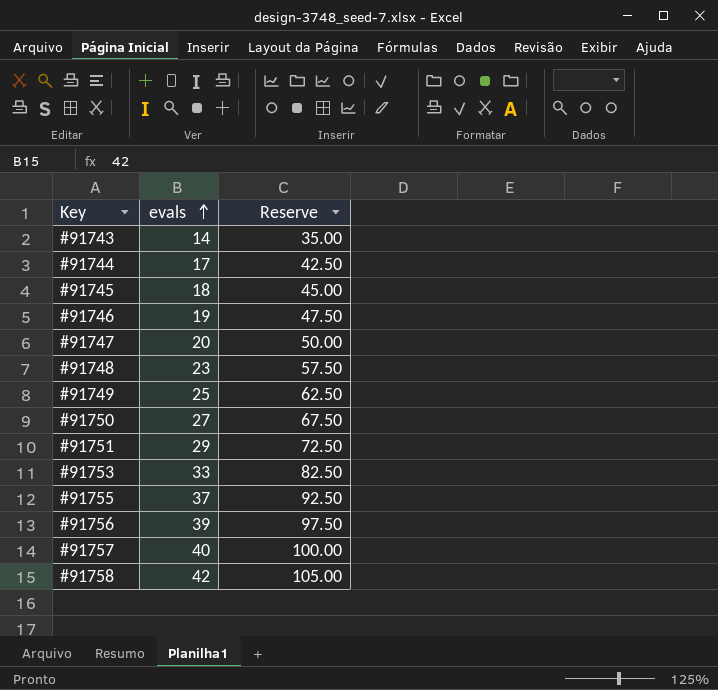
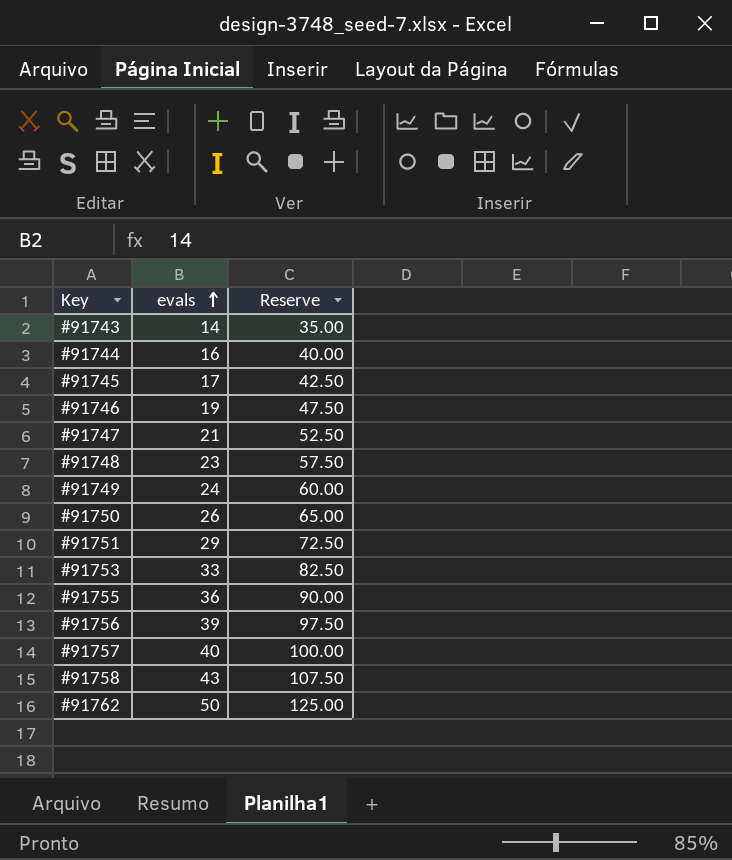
#91744 | evals: 17 -> 16
#91744 | Reserve: 42.50 -> 40.00
#91745 | evals: 18 -> 17
#91745 | Reserve: 45.00 -> 42.50
#91747 | evals: 20 -> 21
#91747 | Reserve: 50.00 -> 52.50
#91749 | evals: 25 -> 24
#91749 | Reserve: 62.50 -> 60.00
#91750 | evals: 27 -> 26
#91750 | Reserve: 67.50 -> 65.00
#91755 | evals: 37 -> 36
#91755 | Reserve: 92.50 -> 90.00
#91758 | evals: 42 -> 43
#91758 | Reserve: 105.00 -> 107.50
row #91762: none -> 50 | 125.00

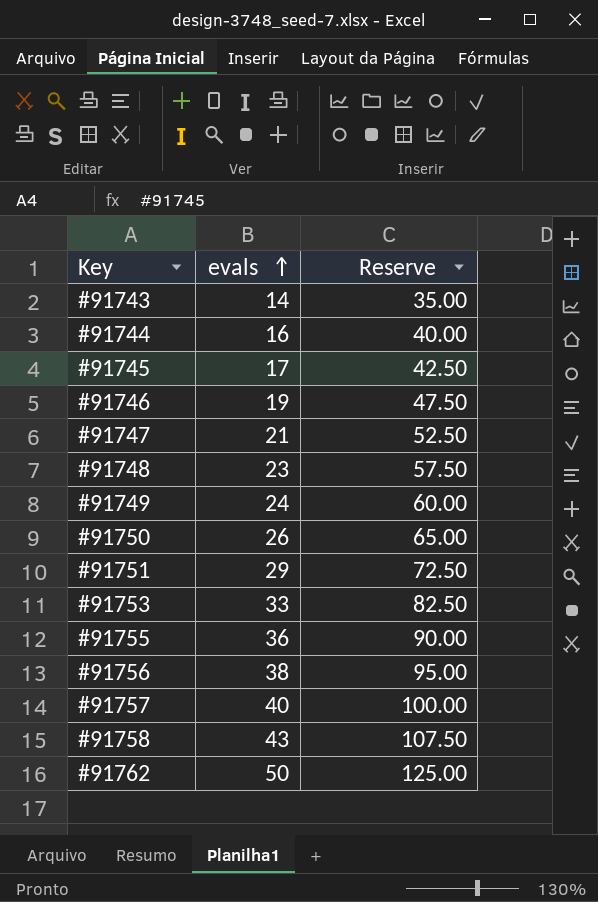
#91756 | evals: 39 -> 38
#91756 | Reserve: 97.50 -> 95.00

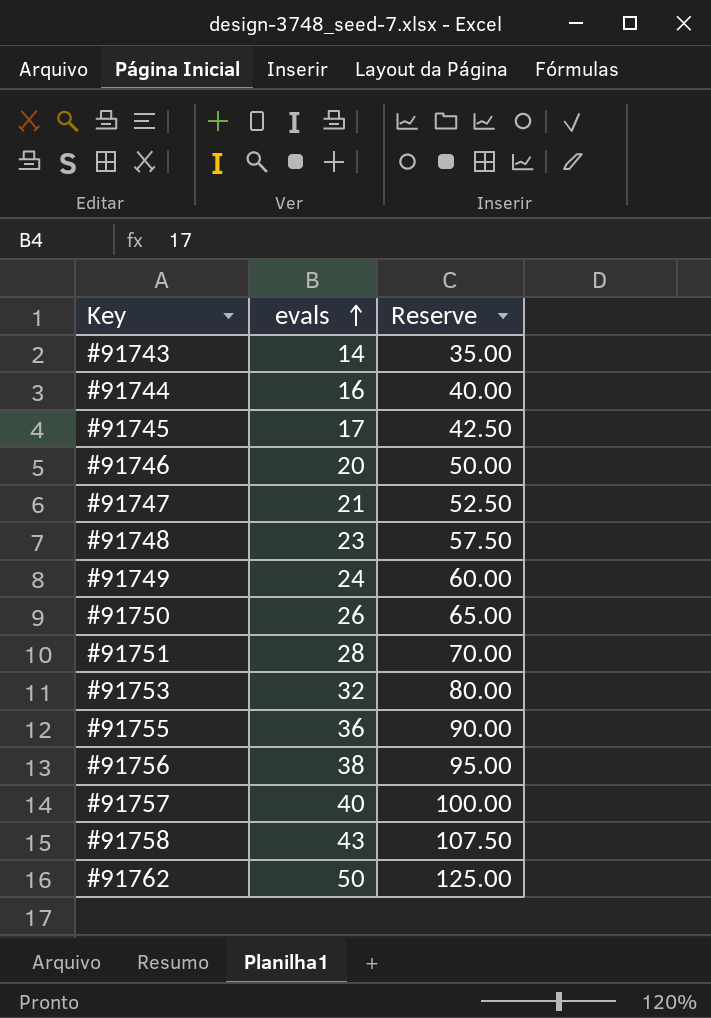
#91746 | evals: 19 -> 20
#91746 | Reserve: 47.50 -> 50.00
#91751 | evals: 29 -> 28
#91751 | Reserve: 72.50 -> 70.00
#91753 | evals: 33 -> 32
#91753 | Reserve: 82.50 -> 80.00

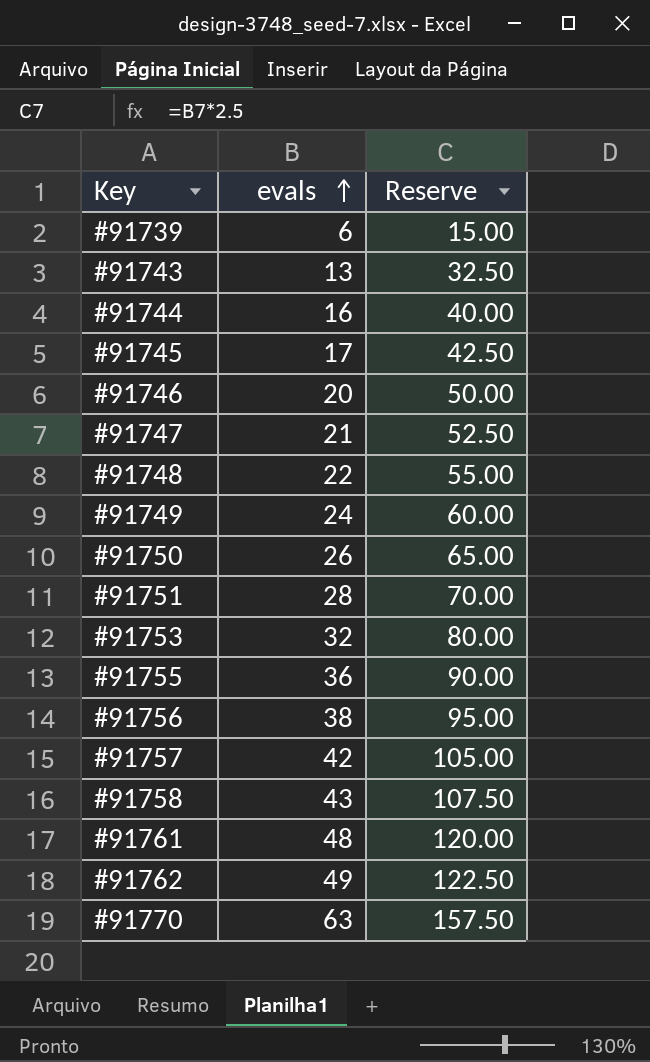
row #91739: none -> 6 | 15.00
#91743 | evals: 14 -> 13
#91743 | Reserve: 35.00 -> 32.50
#91748 | evals: 23 -> 22
#91748 | Reserve: 57.50 -> 55.00
#91757 | evals: 40 -> 42
#91757 | Reserve: 100.00 -> 105.00
row #91761: none -> 48 | 120.00
#91762 | evals: 50 -> 49
#91762 | Reserve: 125.00 -> 122.50
row #91770: none -> 63 | 157.50

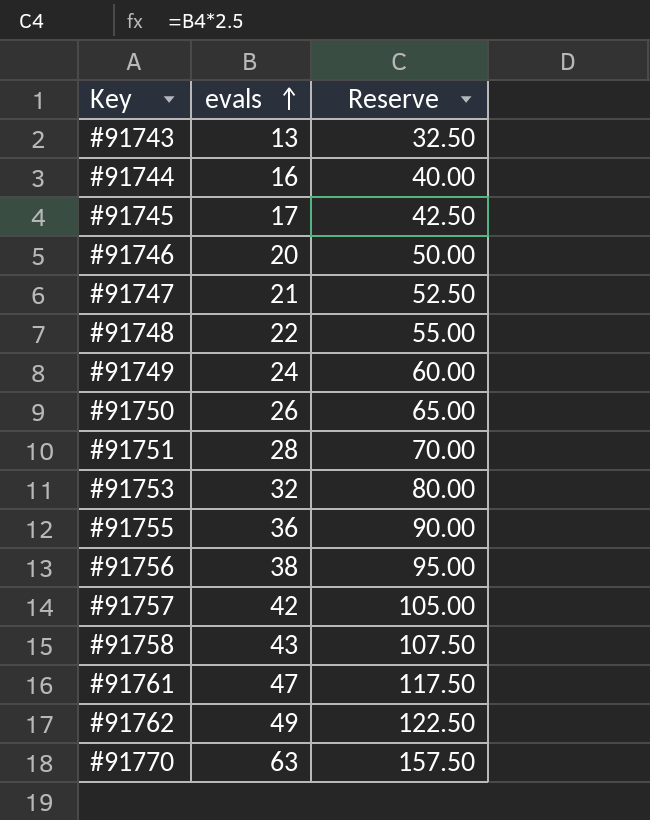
row #91739: 6 | 15.00 -> none
#91761 | evals: 48 -> 47
#91761 | Reserve: 120.00 -> 117.50

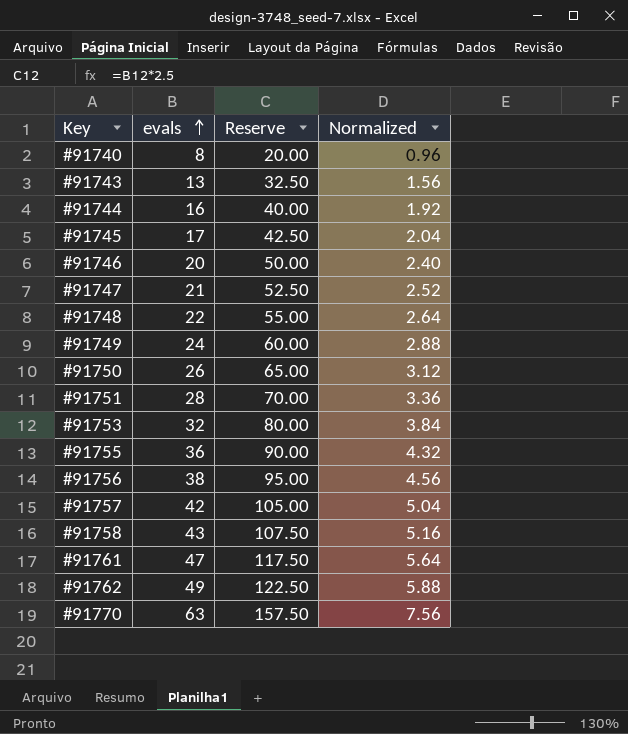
column Normalized | formula: none -> [evals] * 0.12
row #91740: none -> 8 | 20.00 | 0.96

